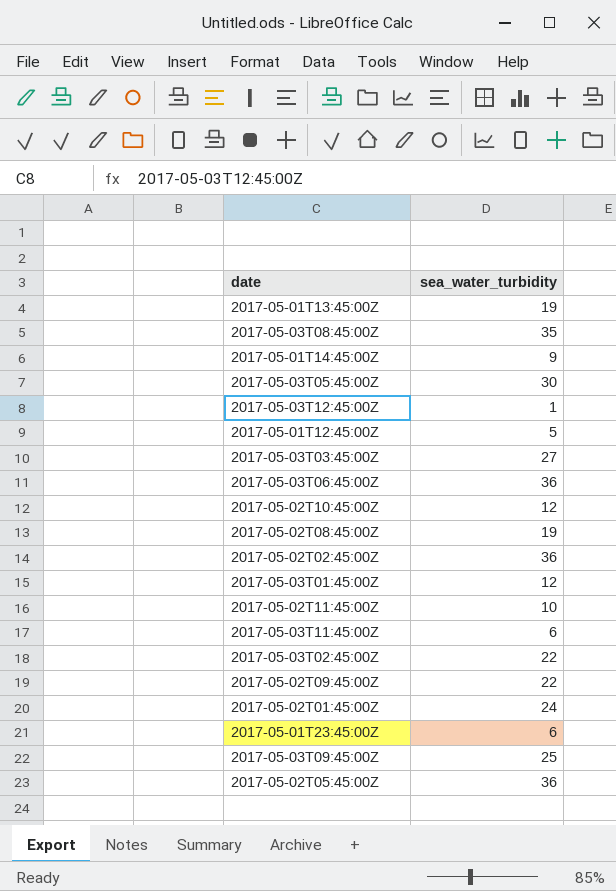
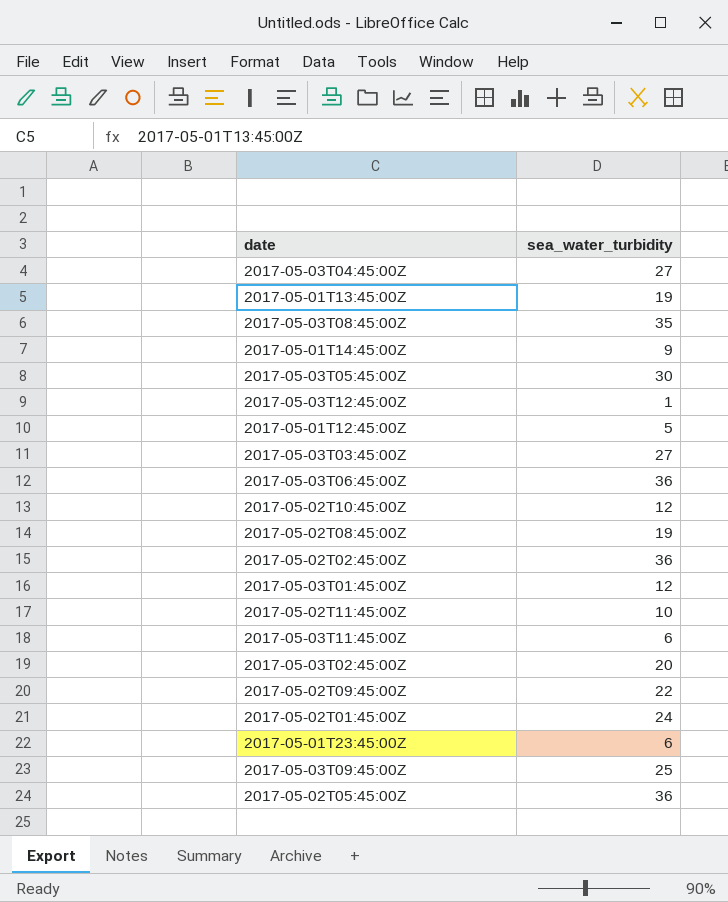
row 2017-05-03T04:45:00Z: none -> 27
2017-05-03T02:45:00Z | sea_water_turbidity: 22 -> 20

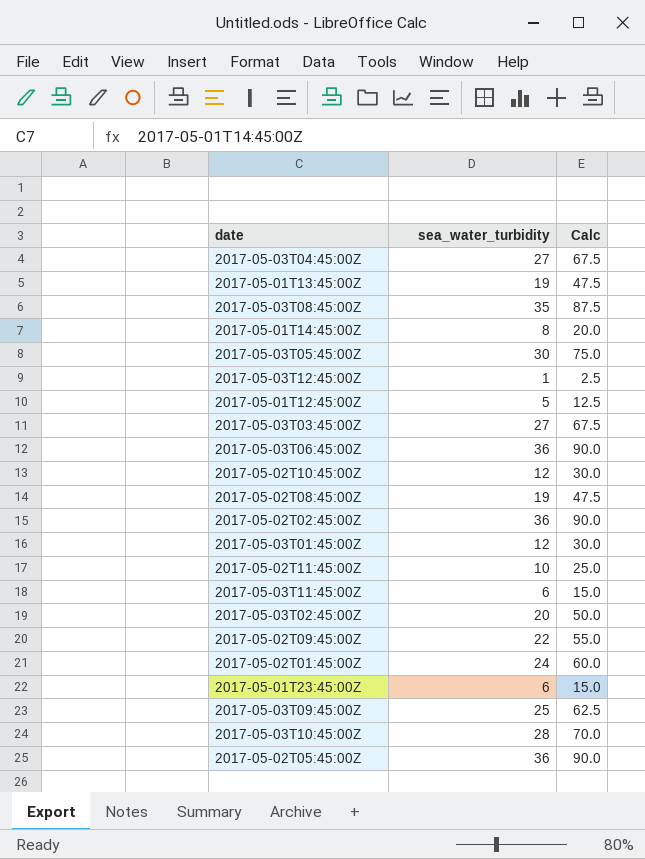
column Calc | formula: none -> [sea_water_turbidity] * 2.5
2017-05-01T14:45:00Z | sea_water_turbidity: 9 -> 8
row 2017-05-03T10:45:00Z: none -> 28 | 70.0

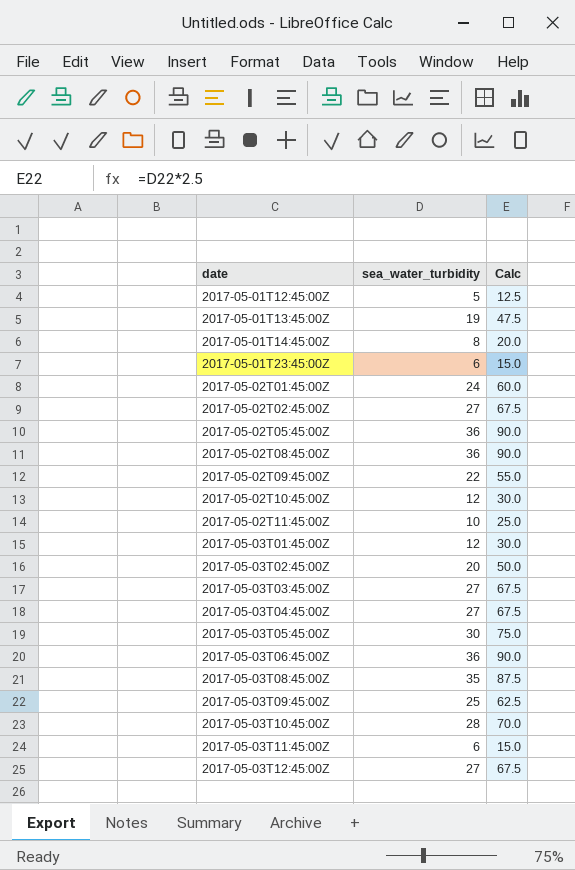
row order: none -> date ascending
2017-05-02T02:45:00Z | sea_water_turbidity: 36 -> 27
2017-05-02T02:45:00Z | Calc: 90.0 -> 67.5
2017-05-02T08:45:00Z | sea_water_turbidity: 19 -> 36
2017-05-02T08:45:00Z | Calc: 47.5 -> 90.0
2017-05-03T12:45:00Z | sea_water_turbidity: 1 -> 27
2017-05-03T12:45:00Z | Calc: 2.5 -> 67.5

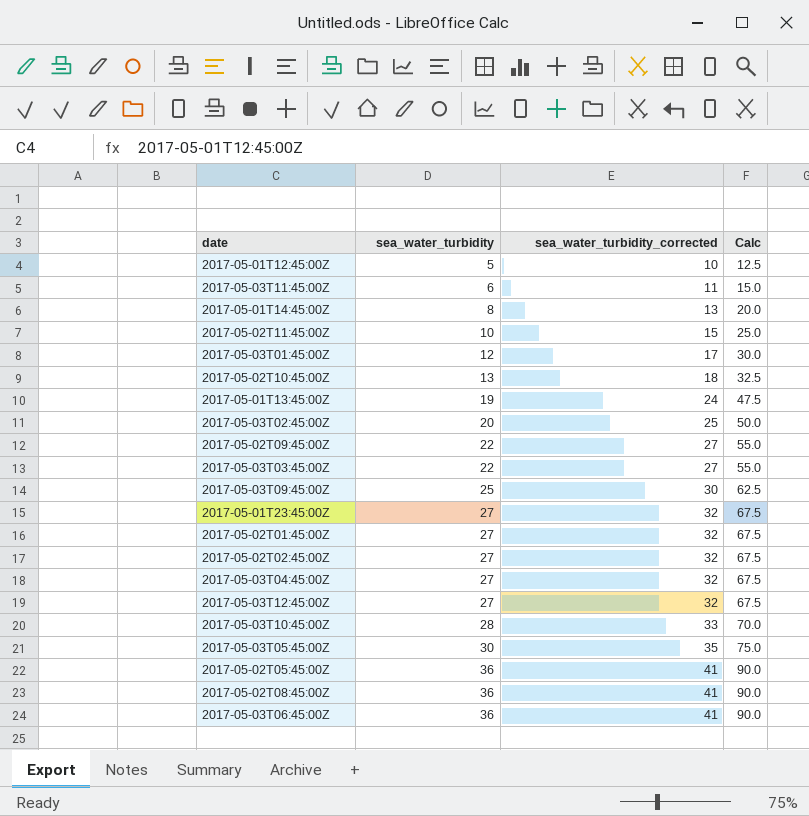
row order: date ascending -> sea_water_turbidity ascending
column sea_water_turbidity_corrected | formula: none -> [sea_water_turbidity] + 5
row 2017-05-03T08:45:00Z: 35 | 87.5 -> none
2017-05-02T10:45:00Z | sea_water_turbidity: 12 -> 13
2017-05-02T10:45:00Z | Calc: 30.0 -> 32.5
2017-05-03T03:45:00Z | sea_water_turbidity: 27 -> 22
2017-05-03T03:45:00Z | Calc: 67.5 -> 55.0
2017-05-01T23:45:00Z | sea_water_turbidity: 6 -> 27
2017-05-01T23:45:00Z | Calc: 15.0 -> 67.5
2017-05-02T01:45:00Z | sea_water_turbidity: 24 -> 27
2017-05-02T01:45:00Z | Calc: 60.0 -> 67.5

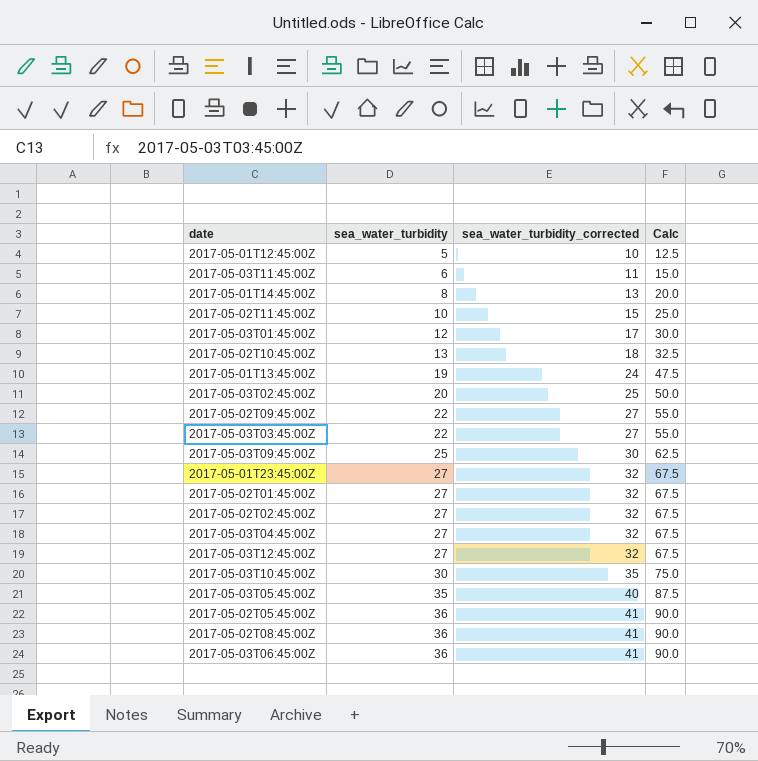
2017-05-03T10:45:00Z | sea_water_turbidity: 28 -> 30
2017-05-03T10:45:00Z | sea_water_turbidity_corrected: 33 -> 35
2017-05-03T10:45:00Z | Calc: 70.0 -> 75.0
2017-05-03T05:45:00Z | sea_water_turbidity: 30 -> 35
2017-05-03T05:45:00Z | sea_water_turbidity_corrected: 35 -> 40
2017-05-03T05:45:00Z | Calc: 75.0 -> 87.5

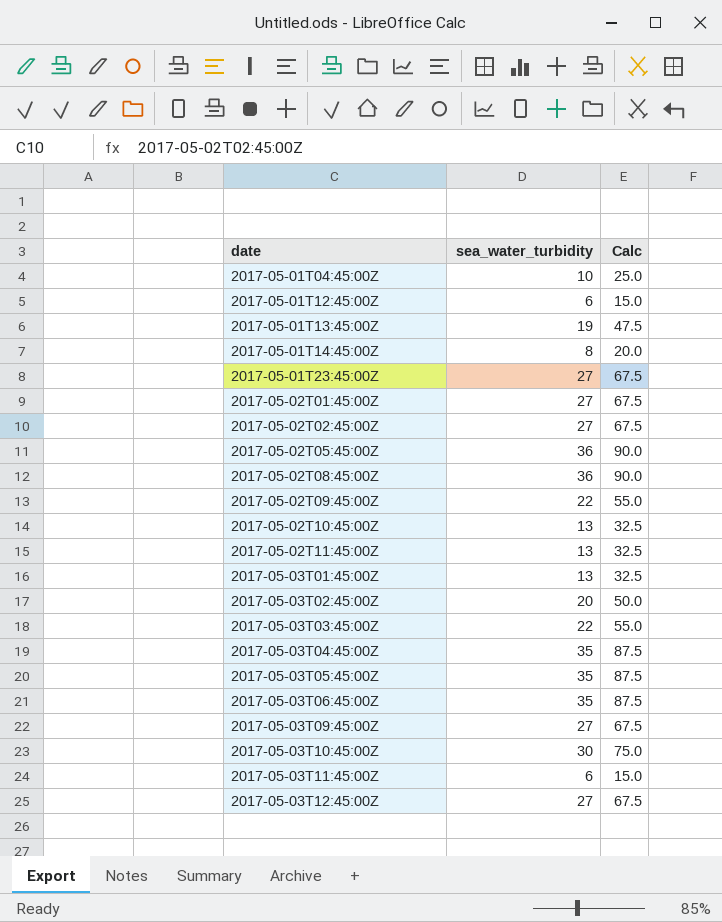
row order: sea_water_turbidity ascending -> date ascending
column sea_water_turbidity_corrected | formula: [sea_water_turbidity] + 5 -> none
row 2017-05-01T04:45:00Z: none -> 10 | 25.0
2017-05-01T12:45:00Z | sea_water_turbidity: 5 -> 6
2017-05-01T12:45:00Z | Calc: 12.5 -> 15.0
2017-05-02T11:45:00Z | sea_water_turbidity: 10 -> 13
2017-05-02T11:45:00Z | Calc: 25.0 -> 32.5
2017-05-03T01:45:00Z | sea_water_turbidity: 12 -> 13
2017-05-03T01:45:00Z | Calc: 30.0 -> 32.5
2017-05-03T04:45:00Z | sea_water_turbidity: 27 -> 35
2017-05-03T04:45:00Z | Calc: 67.5 -> 87.5
2017-05-03T06:45:00Z | sea_water_turbidity: 36 -> 35
2017-05-03T06:45:00Z | Calc: 90.0 -> 87.5
2017-05-03T09:45:00Z | sea_water_turbidity: 25 -> 27
2017-05-03T09:45:00Z | Calc: 62.5 -> 67.5

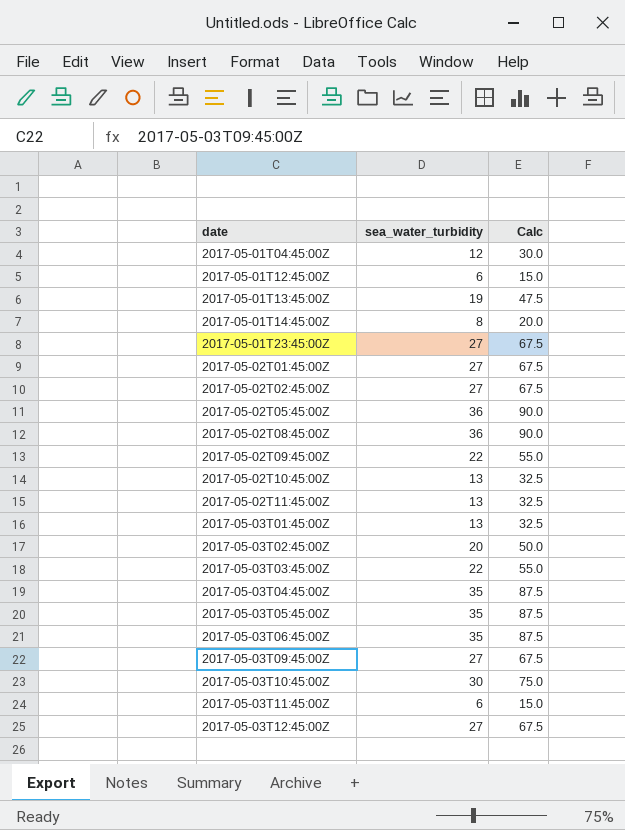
2017-05-01T04:45:00Z | sea_water_turbidity: 10 -> 12
2017-05-01T04:45:00Z | Calc: 25.0 -> 30.0

